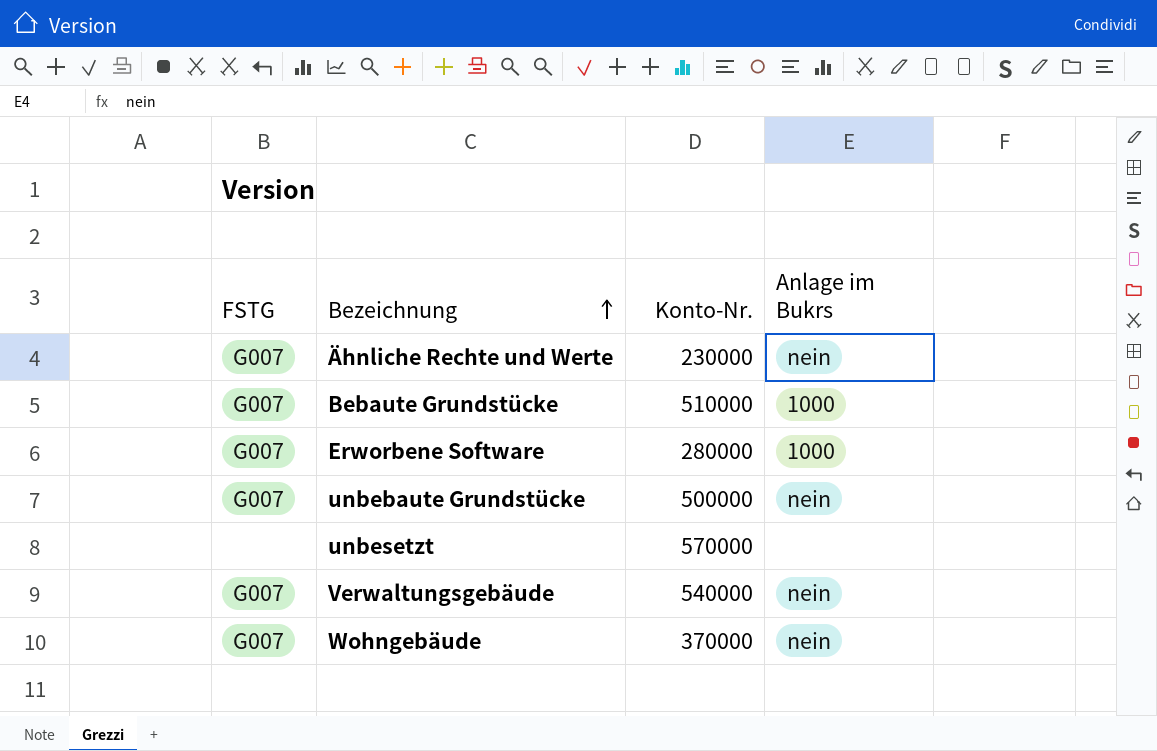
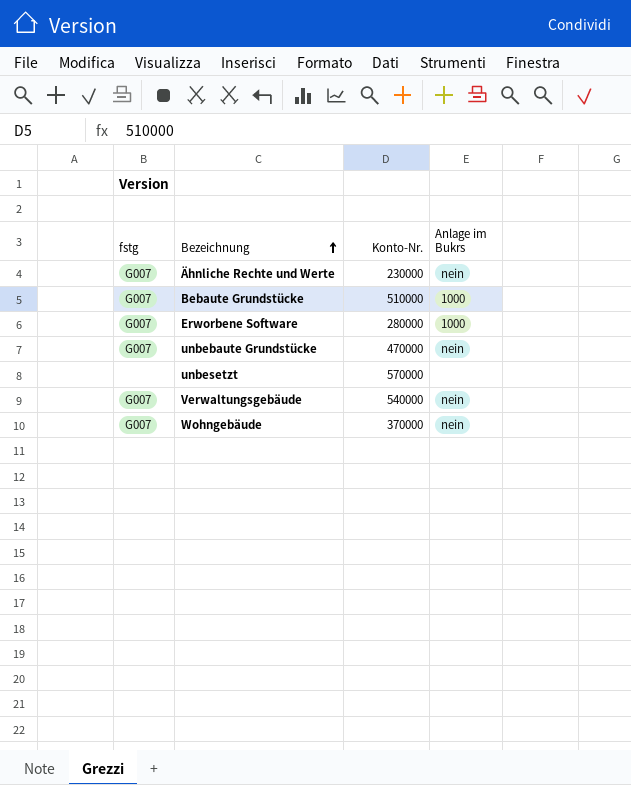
column name: FSTG -> fstg
unbebaute Grundstücke | Konto-Nr.: 500000 -> 470000

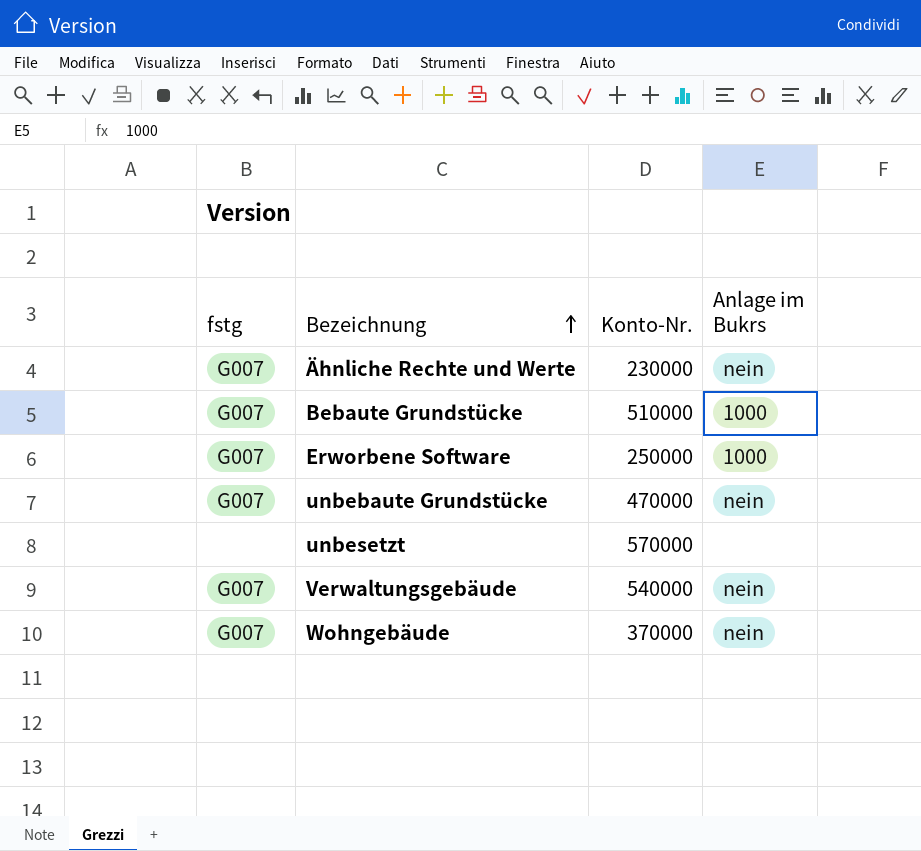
Erworbene Software | Konto-Nr.: 280000 -> 250000

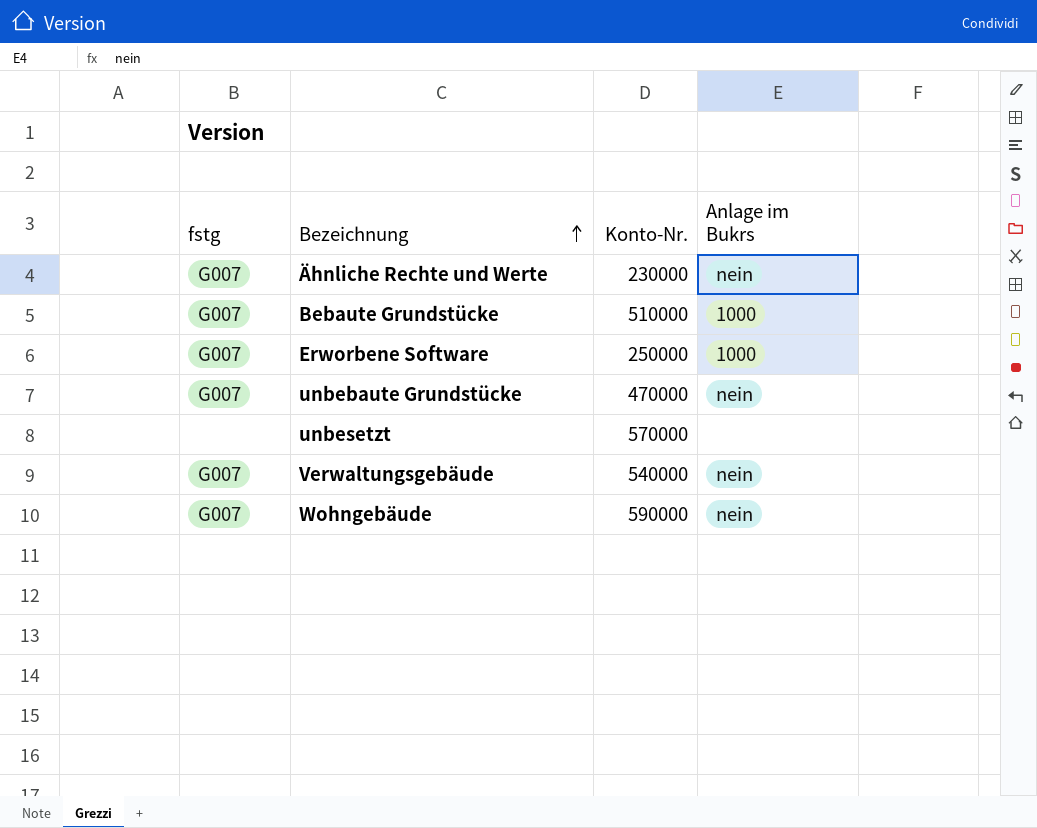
Wohngebäude | Konto-Nr.: 370000 -> 590000

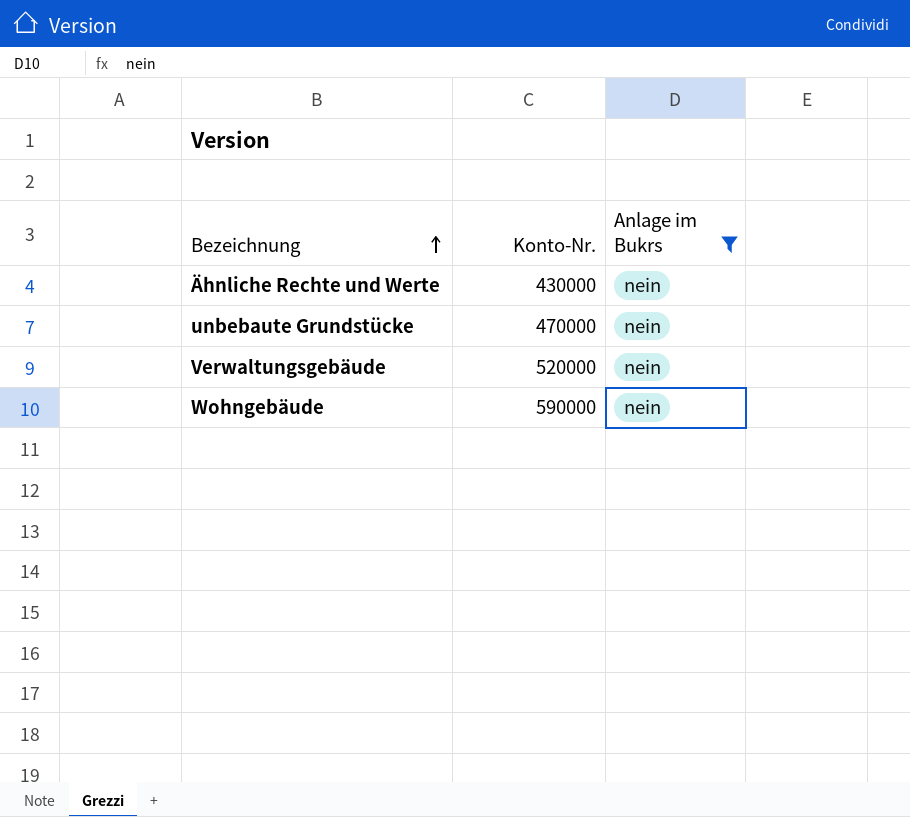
filter: none -> Anlage im Bukrs = nein
column fstg | position: 1 -> none
Ähnliche Rechte und Werte | Konto-Nr.: 230000 -> 430000
Verwaltungsgebäude | Konto-Nr.: 540000 -> 520000

